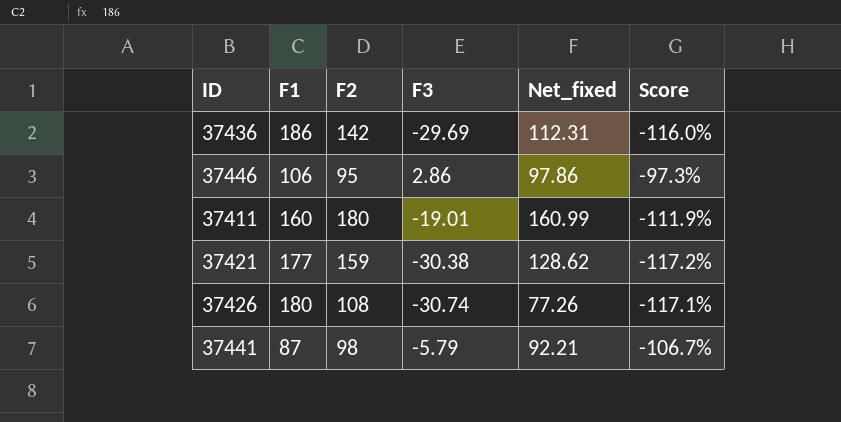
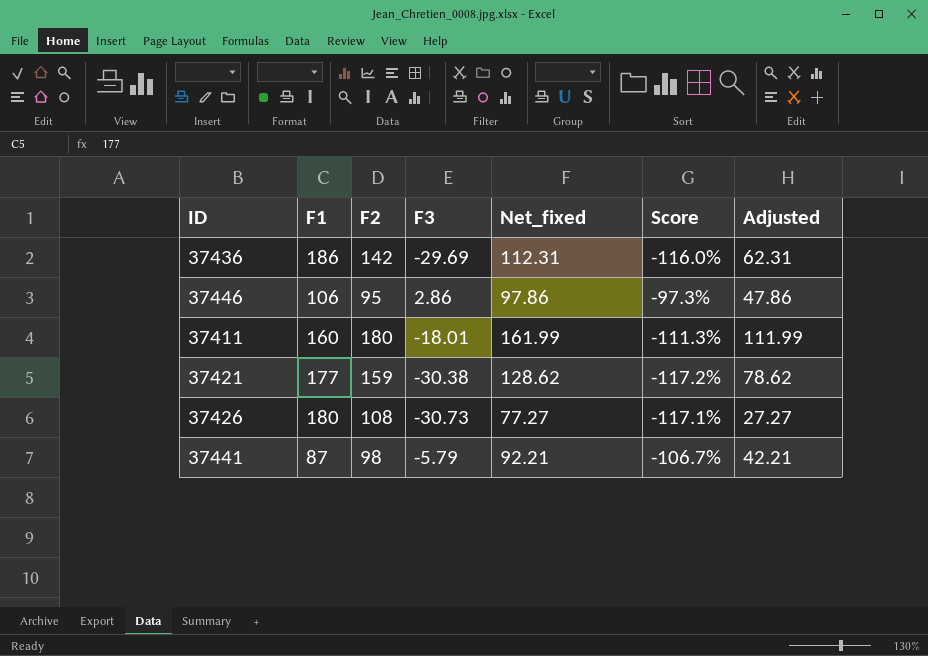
column Adjusted | formula: none -> [Net_fixed] - 50
37411 | F3: -19.01 -> -18.01
37411 | Net_fixed: 160.99 -> 161.99
37411 | Score: -111.9% -> -111.3%
37426 | F3: -30.74 -> -30.73
37426 | Net_fixed: 77.26 -> 77.27

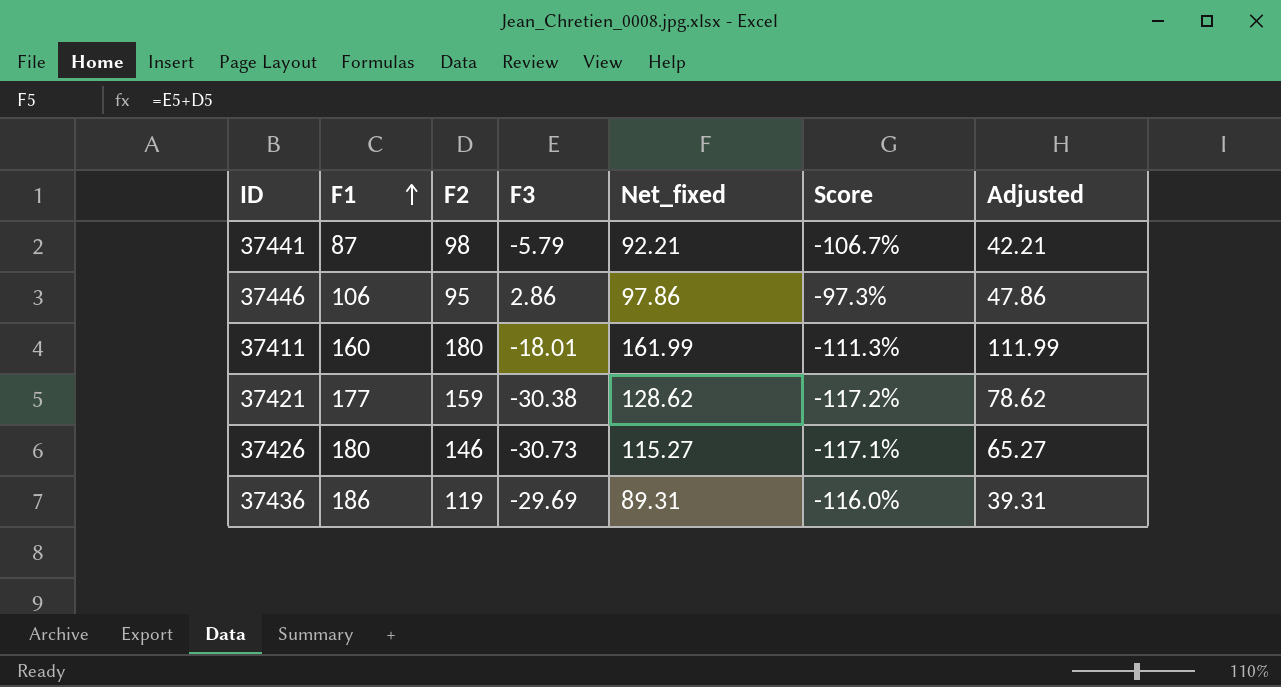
row order: none -> F1 ascending
37426 | F2: 108 -> 146
37426 | Net_fixed: 77.27 -> 115.27
37426 | Adjusted: 27.27 -> 65.27
37436 | F2: 142 -> 119
37436 | Net_fixed: 112.31 -> 89.31
37436 | Adjusted: 62.31 -> 39.31

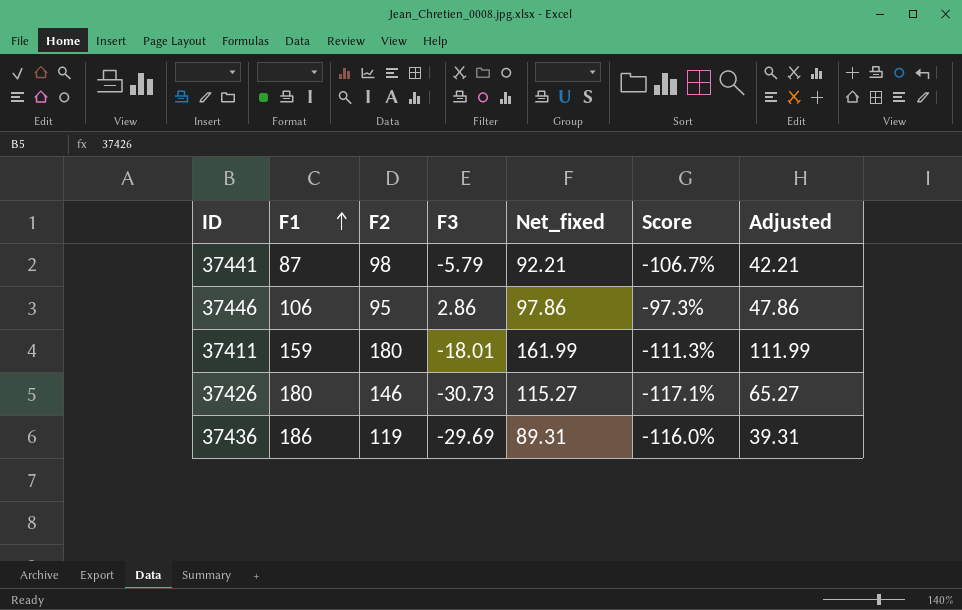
row 37421: 177 | 159 | -30.38 | 128.62 | -117.2% | 78.62 -> none
37411 | F1: 160 -> 159

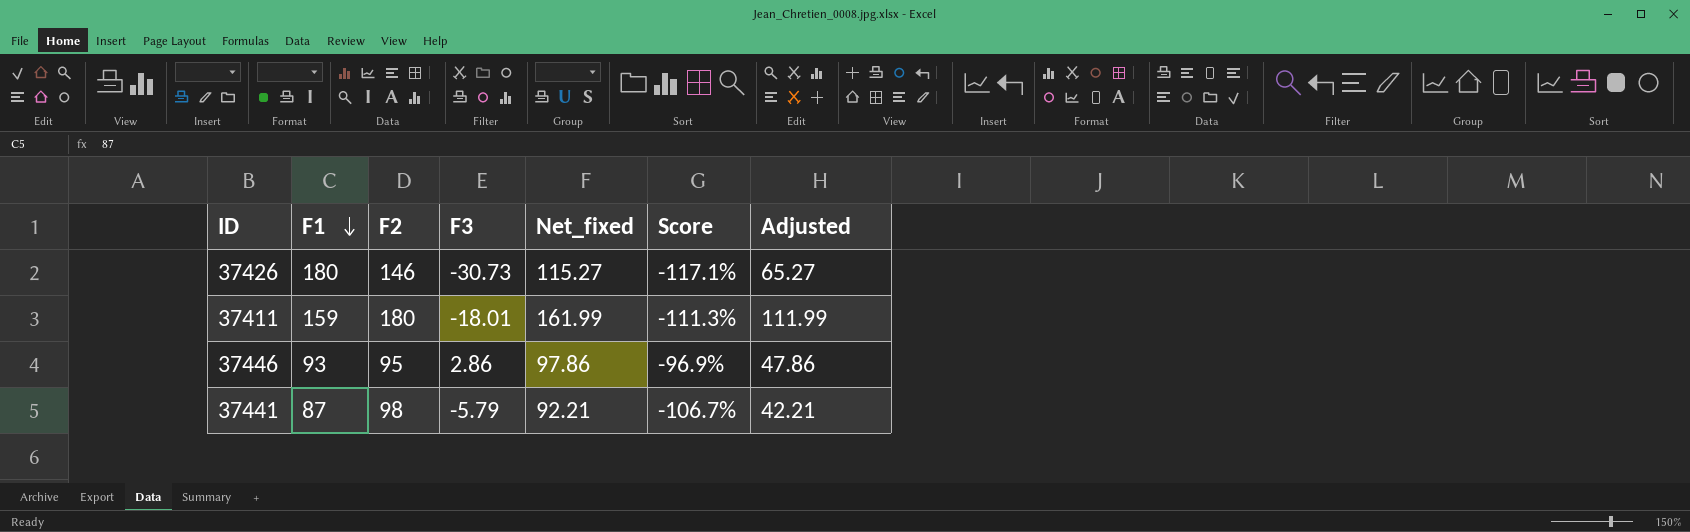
row order: F1 ascending -> F1 descending
row 37436: 186 | 119 | -29.69 | 89.31 | -116.0% | 39.31 -> none
37446 | F1: 106 -> 93
37446 | Score: -97.3% -> -96.9%

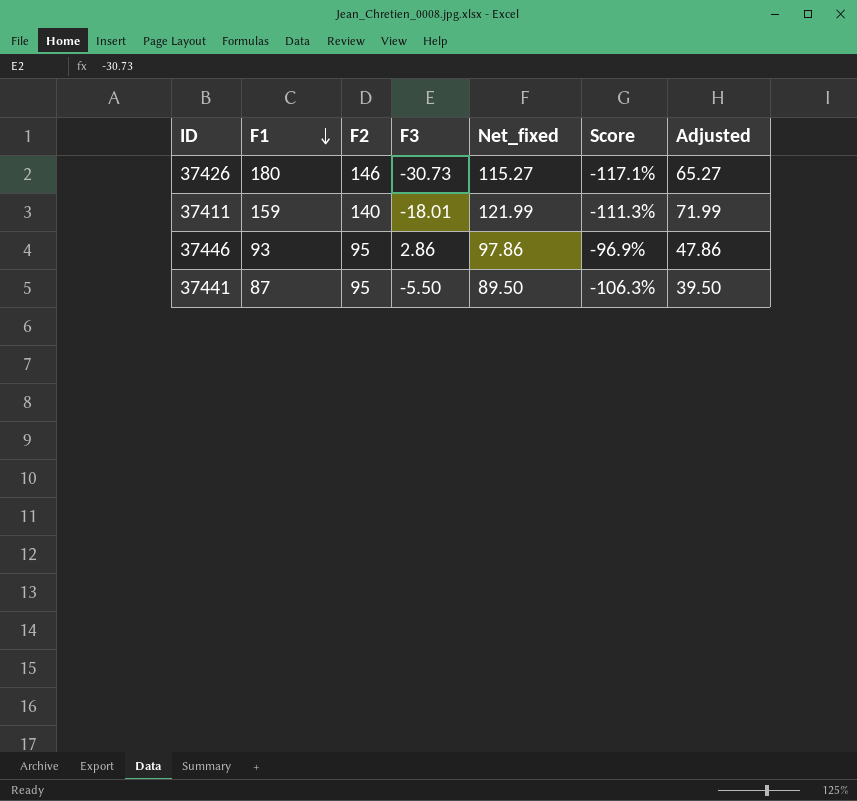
37411 | F2: 180 -> 140
37411 | Net_fixed: 161.99 -> 121.99
37411 | Adjusted: 111.99 -> 71.99
37441 | F2: 98 -> 95
37441 | F3: -5.79 -> -5.50
37441 | Net_fixed: 92.21 -> 89.50
37441 | Score: -106.7% -> -106.3%
37441 | Adjusted: 42.21 -> 39.50

